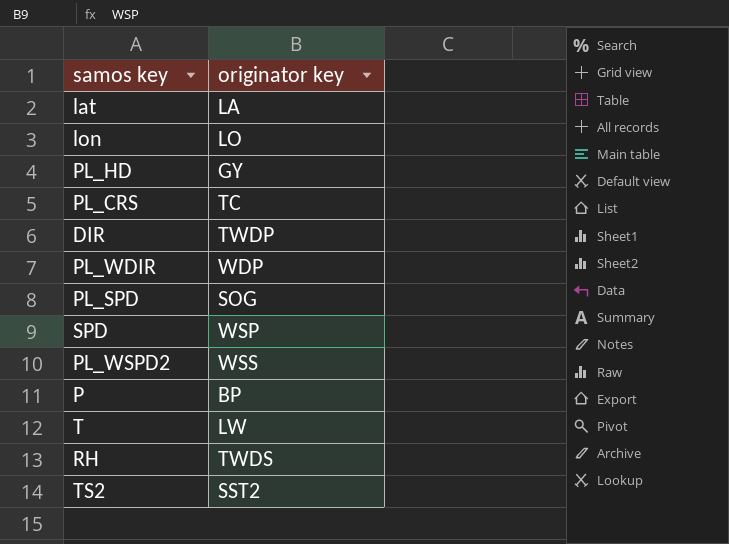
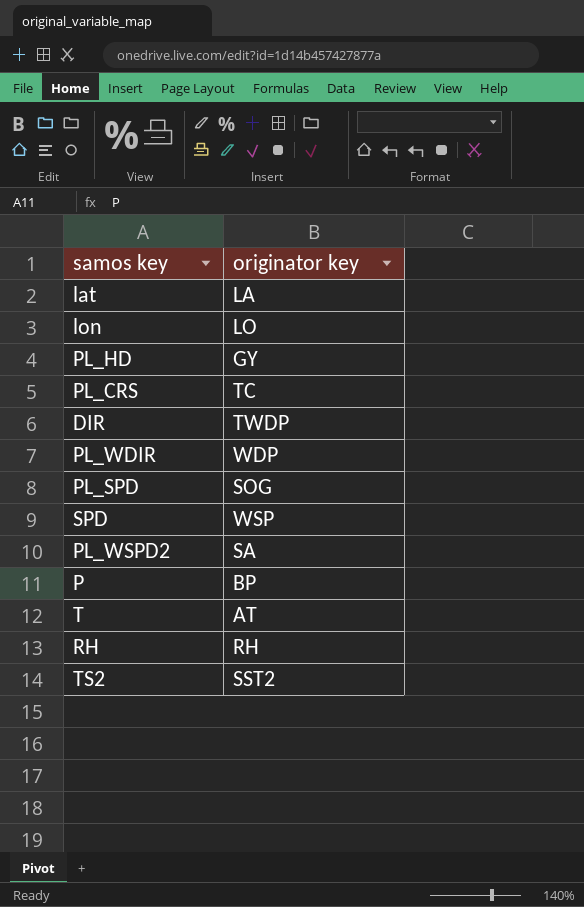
PL_WSPD2 | originator key: WSS -> SA
T | originator key: LW -> AT
RH | originator key: TWDS -> RH

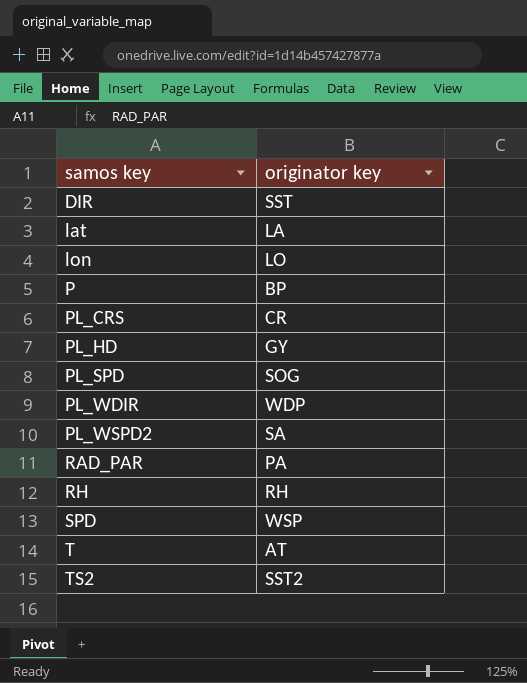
row order: none -> samos key ascending
DIR | originator key: TWDP -> SST
PL_CRS | originator key: TC -> CR
row RAD_PAR: none -> PA

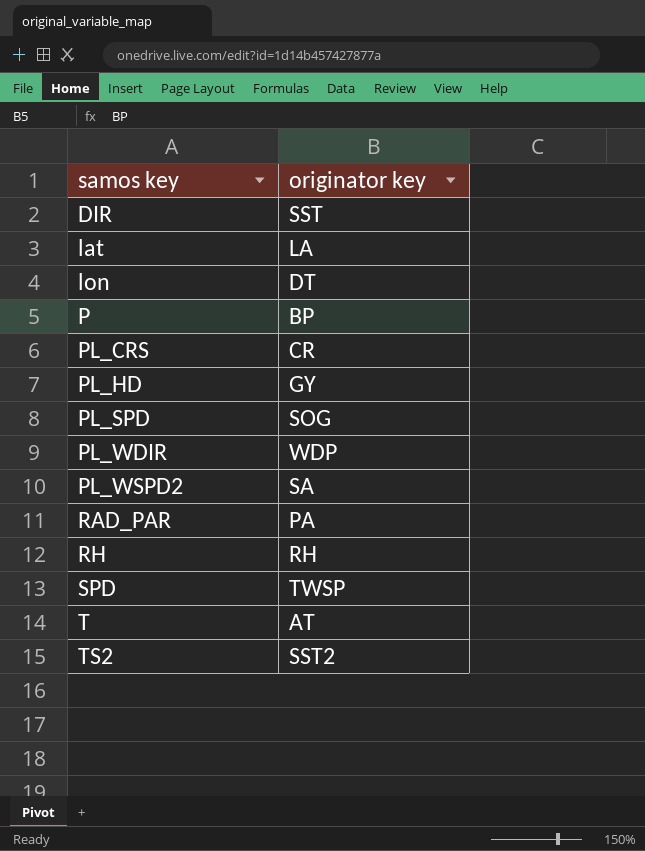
lon | originator key: LO -> DT
SPD | originator key: WSP -> TWSP

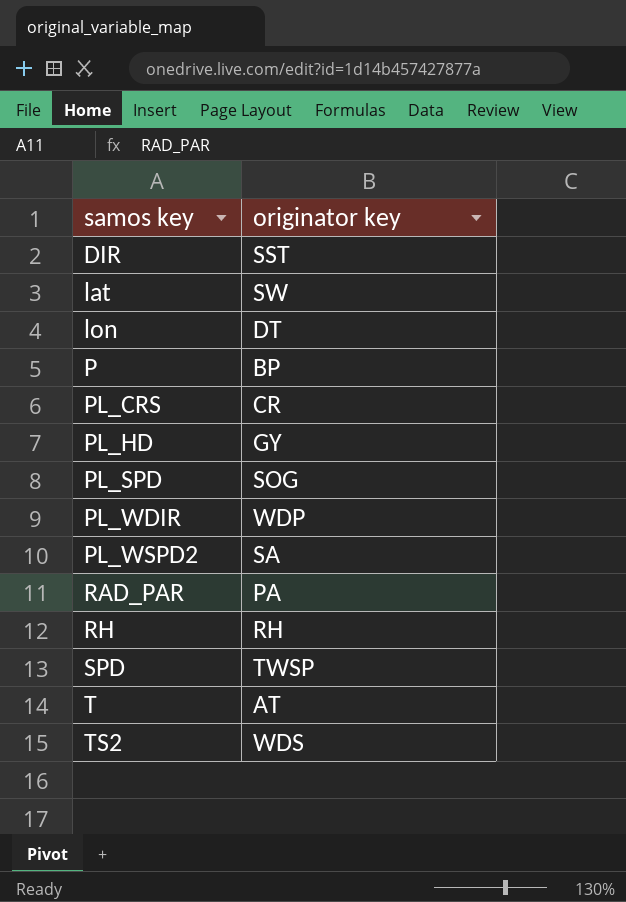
lat | originator key: LA -> SW
TS2 | originator key: SST2 -> WDS

